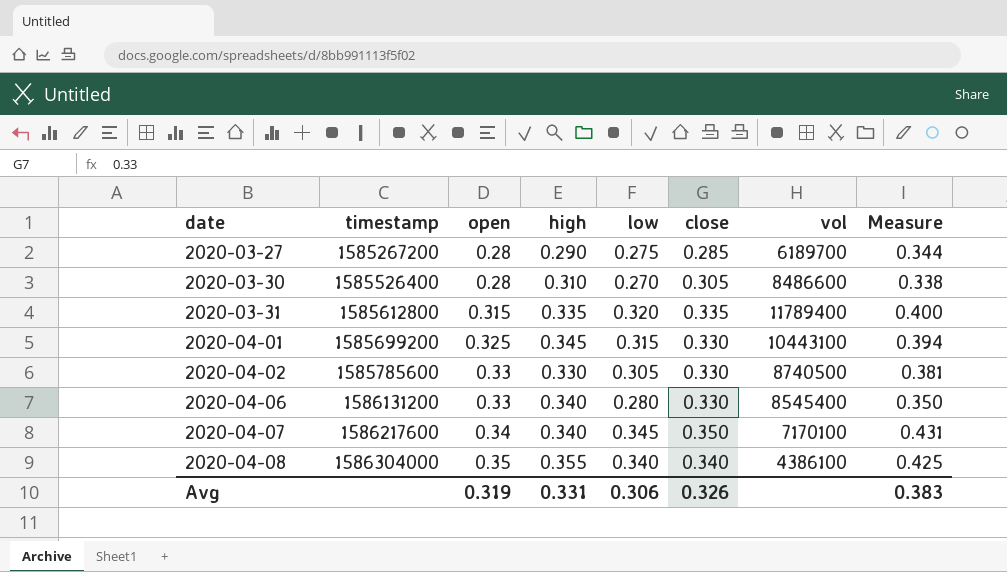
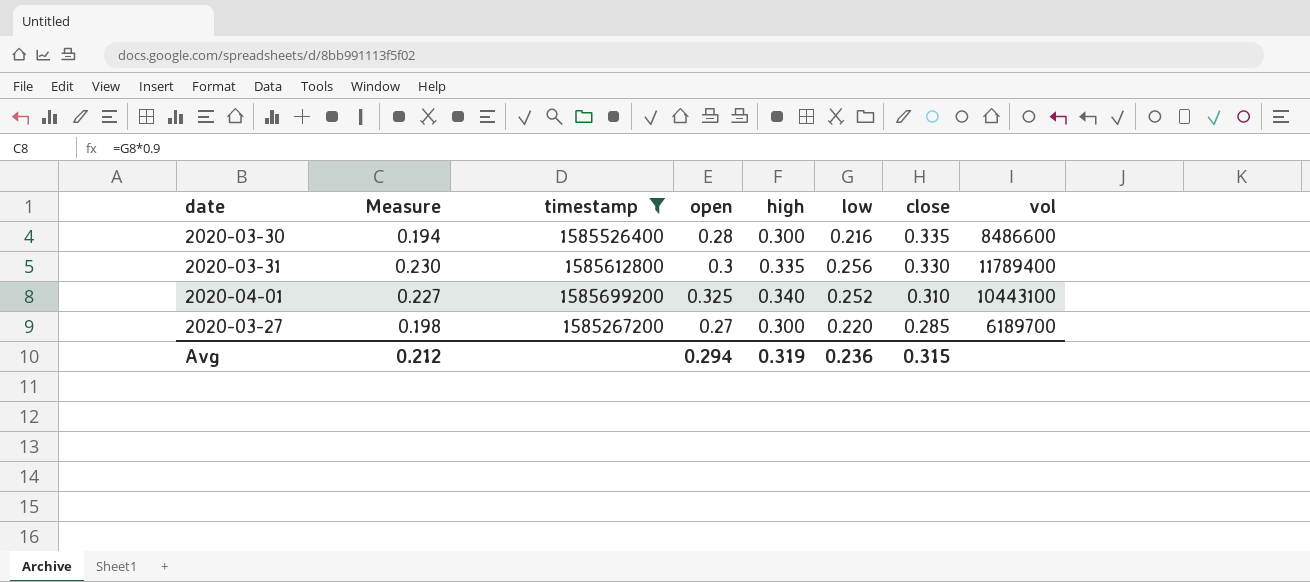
filter: none -> timestamp <= 1585699200
row order: date ascending -> close descending
column Measure | formula: [low] * 1.25 -> [low] * 0.9
column Measure | position: 8 -> 2
2020-03-30 | high: 0.310 -> 0.300
2020-03-30 | low: 0.270 -> 0.216
2020-03-30 | close: 0.305 -> 0.335
2020-03-31 | open: 0.315 -> 0.3
2020-03-31 | low: 0.320 -> 0.256
2020-03-31 | close: 0.335 -> 0.330
2020-04-01 | high: 0.345 -> 0.340
2020-04-01 | low: 0.315 -> 0.252
2020-04-01 | close: 0.330 -> 0.310
2020-03-27 | open: 0.28 -> 0.27
2020-03-27 | high: 0.290 -> 0.300
2020-03-27 | low: 0.275 -> 0.220
Avg | Measure: 0.383 -> 0.212
Avg | open: 0.319 -> 0.294
Avg | high: 0.331 -> 0.319
Avg | low: 0.306 -> 0.236
Avg | close: 0.326 -> 0.315

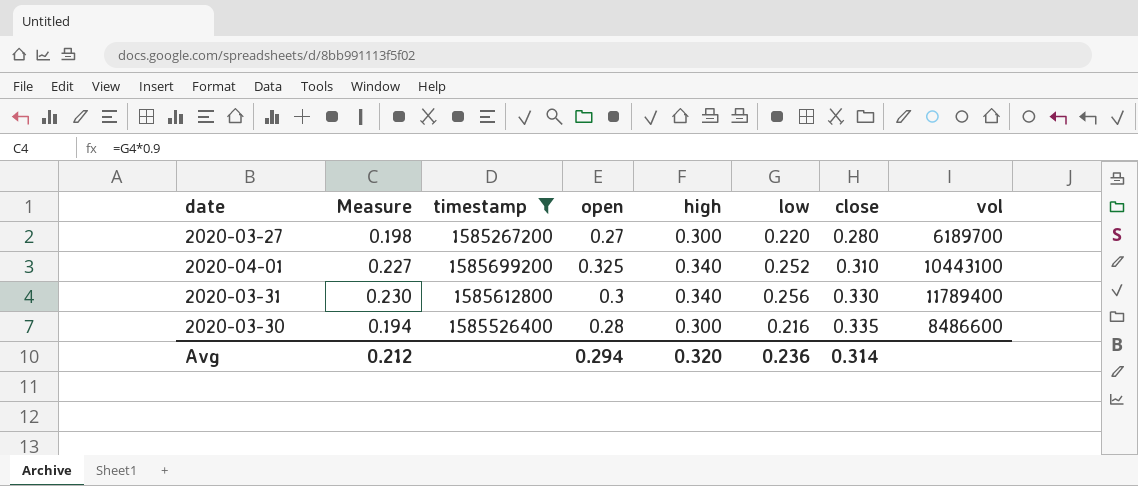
row order: close descending -> close ascending
2020-03-27 | close: 0.285 -> 0.280
2020-03-31 | high: 0.335 -> 0.340
Avg | high: 0.319 -> 0.320
Avg | close: 0.315 -> 0.314

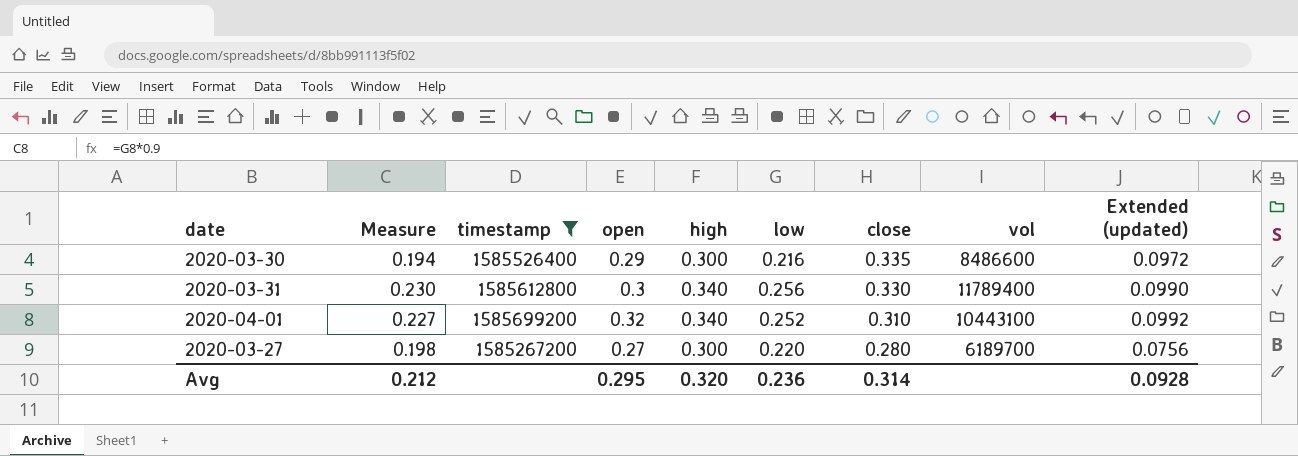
row order: close ascending -> close descending
column Extended (updated) | formula: none -> [open] * [close]
2020-03-30 | open: 0.28 -> 0.29
2020-04-01 | open: 0.325 -> 0.32
Avg | open: 0.294 -> 0.295

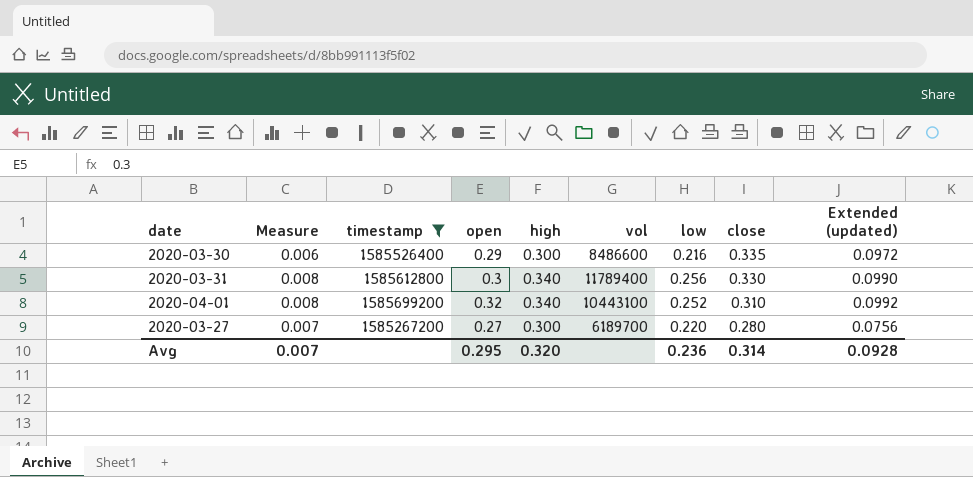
column Measure | formula: [low] * 0.9 -> [low] * 0.03
column vol | position: 8 -> 6
Avg | Measure: 0.212 -> 0.007

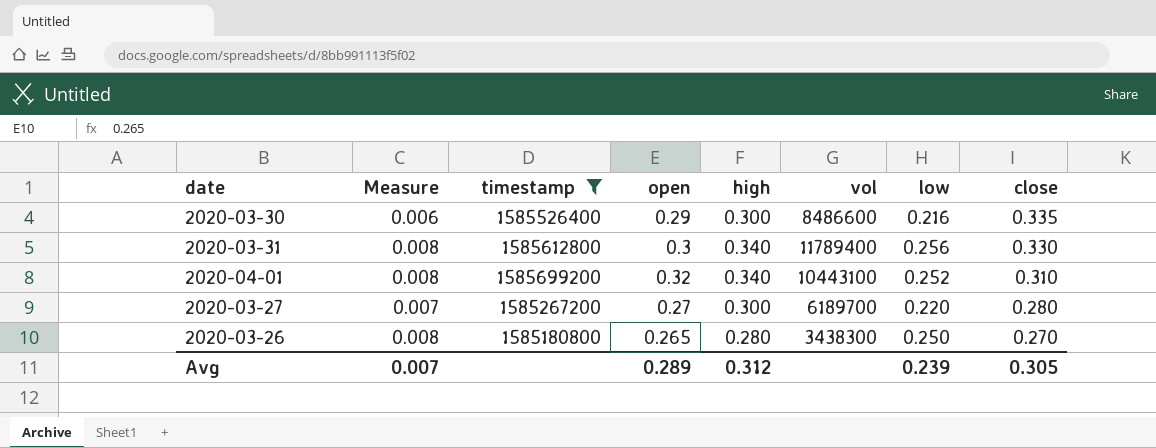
column Extended (updated) | formula: [open] * [close] -> none
row 2020-03-26: none -> 0.008 | 1585180800 | 0.265 | 0.280 | 3438300 | 0.250 | 0.270
Avg | open: 0.295 -> 0.289
Avg | high: 0.320 -> 0.312
Avg | low: 0.236 -> 0.239
Avg | close: 0.314 -> 0.305

